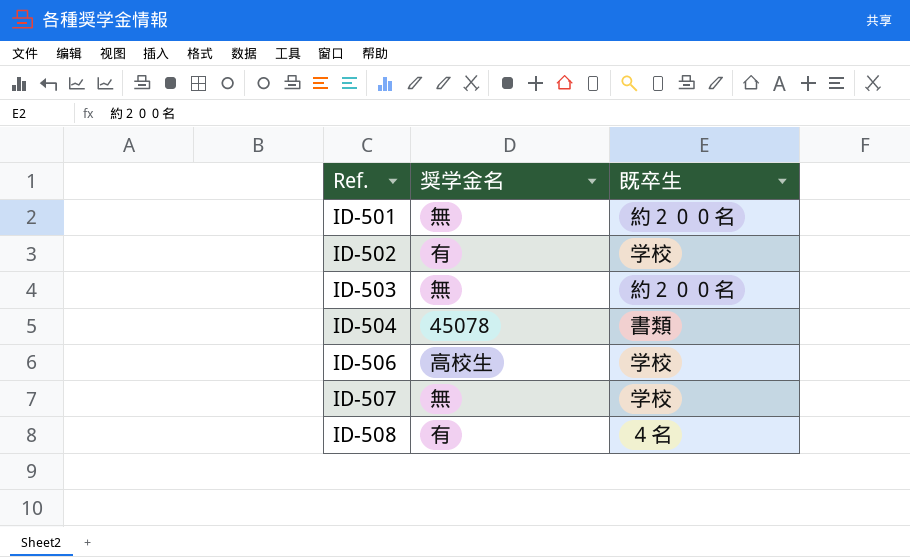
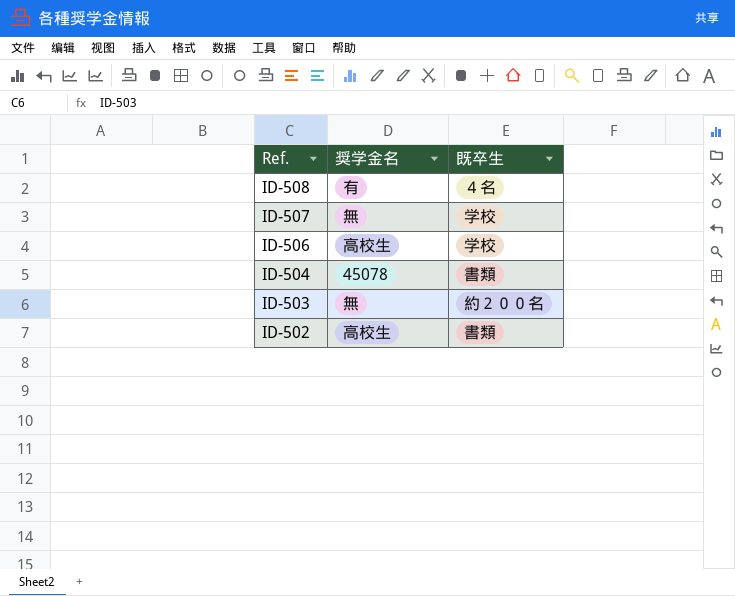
row order: Ref. ascending -> Ref. descending
row ID-501: 無 | 約２００名 -> none
ID-502 | 奨学金名: 有 -> 高校生
ID-502 | 既卒生: 学校 -> 書類

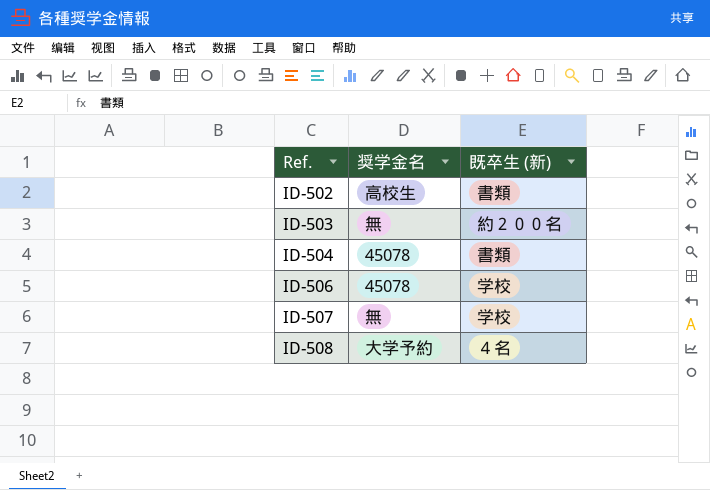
row order: Ref. descending -> Ref. ascending
column name: 既卒生 -> 既卒生 (新)
ID-506 | 奨学金名: 高校生 -> 45078
ID-508 | 奨学金名: 有 -> 大学予約

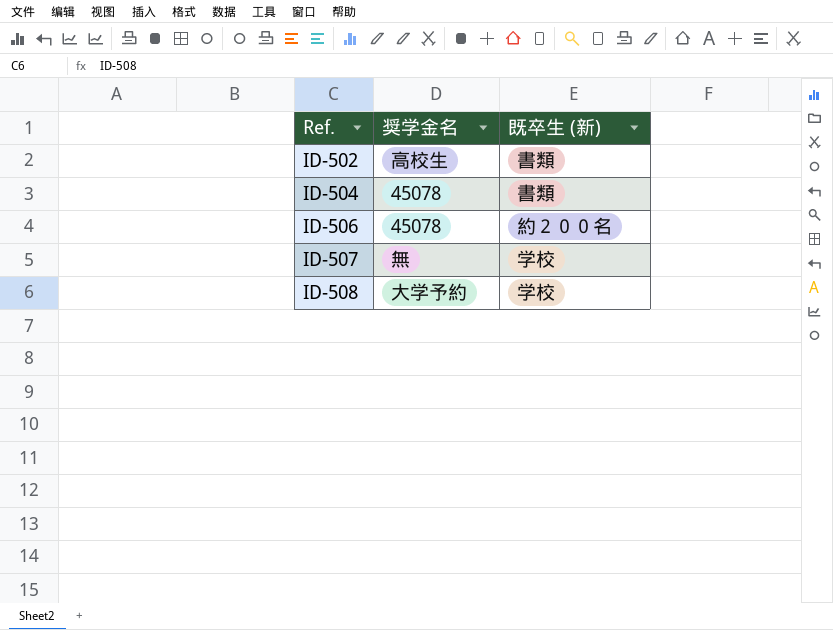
row ID-503: 無 | 約２００名 -> none
ID-506 | 既卒生 (新): 学校 -> 約２００名
ID-508 | 既卒生 (新): ４名 -> 学校

